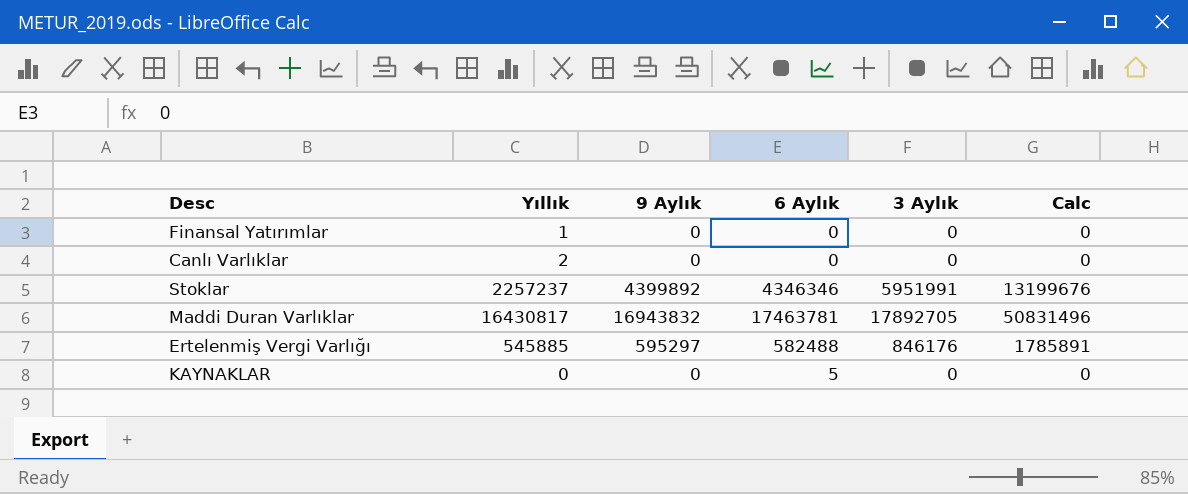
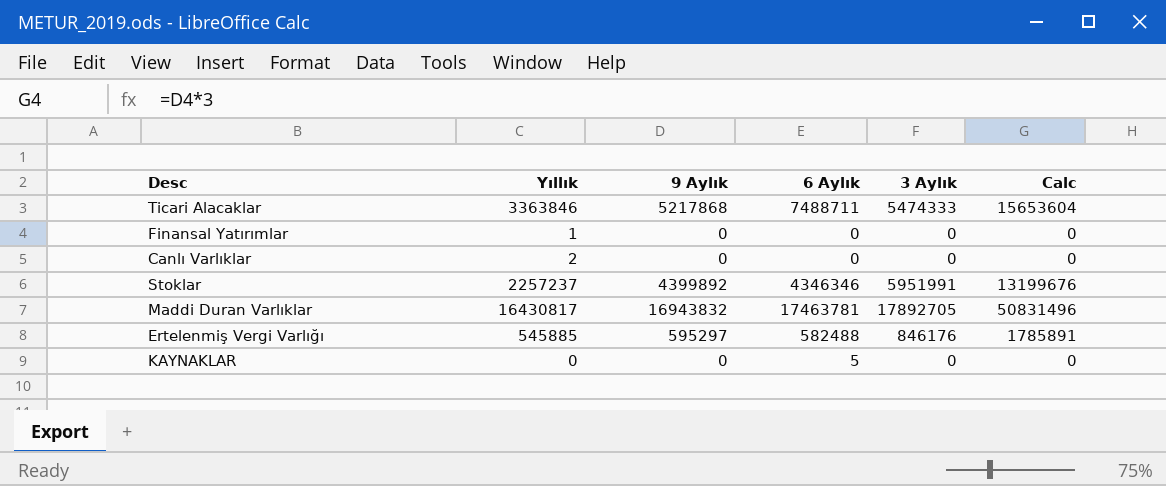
row Ticari Alacaklar: none -> 3363846 | 5217868 | 7488711 | 5474333 | 15653604

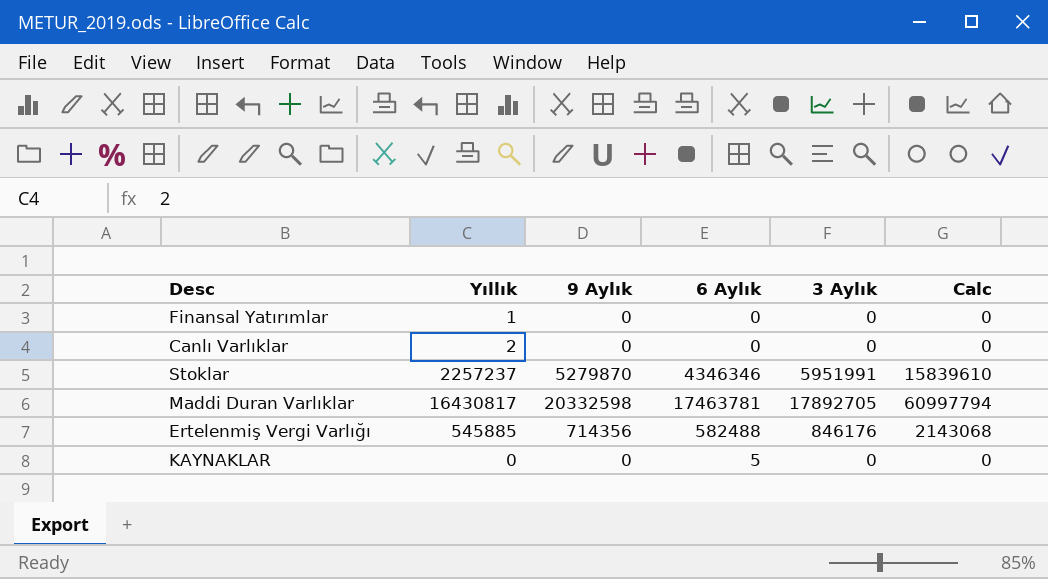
row Ticari Alacaklar: 3363846 | 5217868 | 7488711 | 5474333 | 15653604 -> none
Stoklar | 9 Aylık: 4399892 -> 5279870
Stoklar | Calc: 13199676 -> 15839610
Maddi Duran Varlıklar | 9 Aylık: 16943832 -> 20332598
Maddi Duran Varlıklar | Calc: 50831496 -> 60997794
Ertelenmiş Vergi Varlığı | 9 Aylık: 595297 -> 714356
Ertelenmiş Vergi Varlığı | Calc: 1785891 -> 2143068

